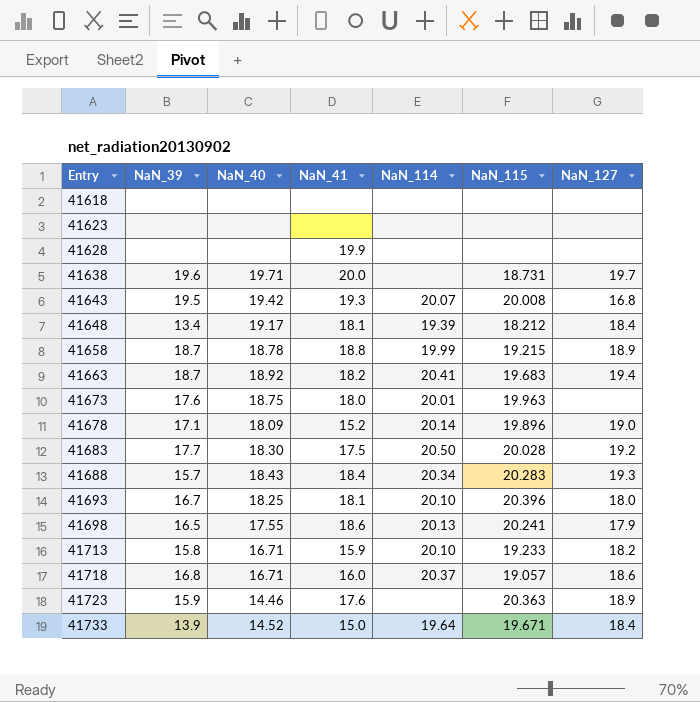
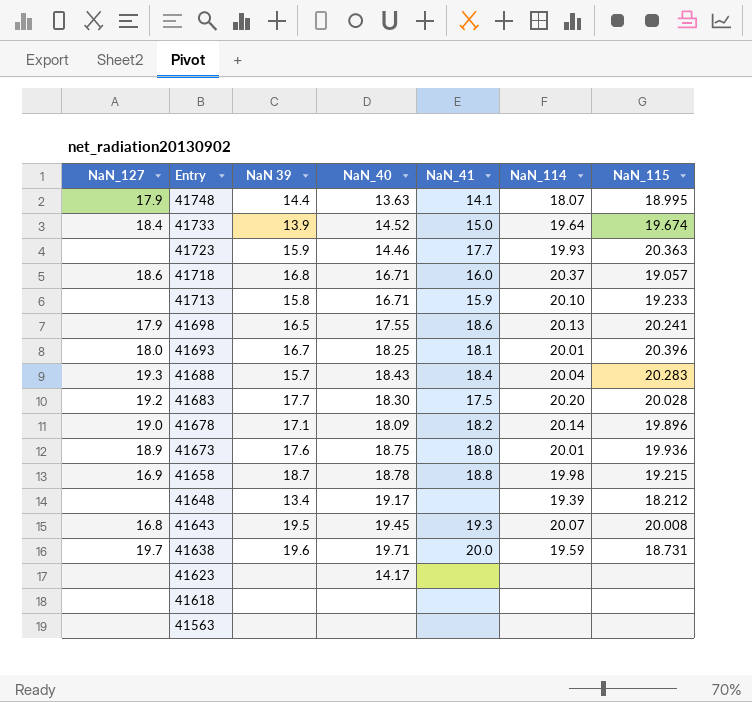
row order: Entry ascending -> Entry descending
column NaN_127 | position: 7 -> 1
column name: NaN_39 -> NaN 39
row 41628: none | none | 19.9 | none | none | none -> none
row 41663: 18.7 | 18.92 | 18.2 | 20.41 | 19.683 | 19.4 -> none
row 41748: none -> 17.9 | 14.4 | 13.63 | 14.1 | 18.07 | 18.995
41733 | NaN_115: 19.671 -> 19.674
41723 | NaN_127: 18.9 -> none
41723 | NaN_41: 17.6 -> 17.7
41723 | NaN_114: none -> 19.93
41713 | NaN_127: 18.2 -> none
41693 | NaN_114: 20.10 -> 20.01
41688 | NaN_114: 20.34 -> 20.04
41683 | NaN_114: 20.50 -> 20.20
41678 | NaN_41: 15.2 -> 18.2
41673 | NaN_127: none -> 18.9
41673 | NaN_115: 19.963 -> 19.936
41658 | NaN_127: 18.9 -> 16.9
41658 | NaN_114: 19.99 -> 19.98
41648 | NaN_127: 18.4 -> none
41648 | NaN_41: 18.1 -> none
41643 | NaN_40: 19.42 -> 19.45
41638 | NaN_114: none -> 19.59
41623 | NaN_40: none -> 14.17
row 41563: none -> none | none | none | none | none | none

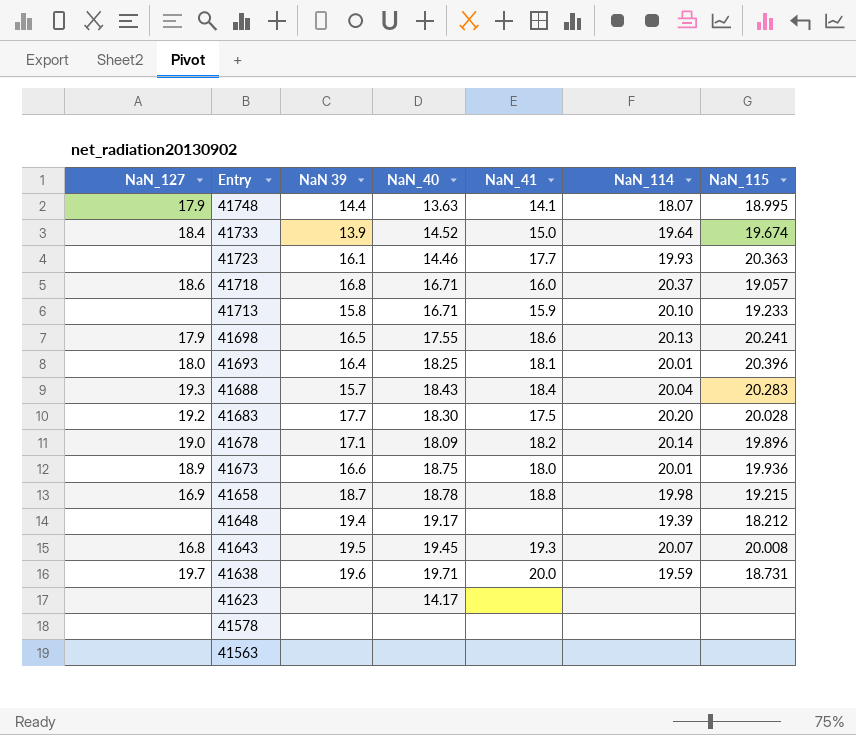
row 41618: none | none | none | none | none | none -> none
41723 | NaN 39: 15.9 -> 16.1
41693 | NaN 39: 16.7 -> 16.4
41673 | NaN 39: 17.6 -> 16.6
41648 | NaN 39: 13.4 -> 19.4
row 41578: none -> none | none | none | none | none | none

